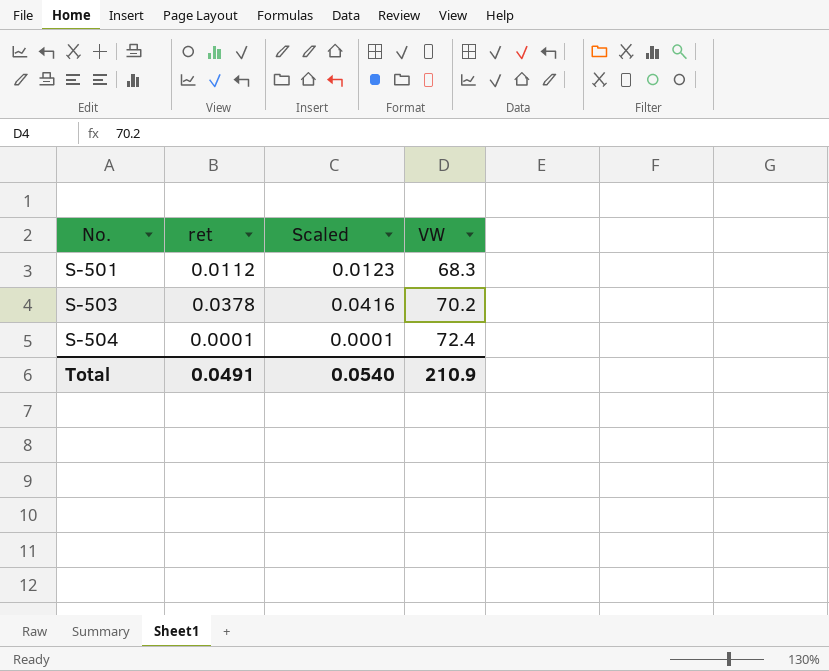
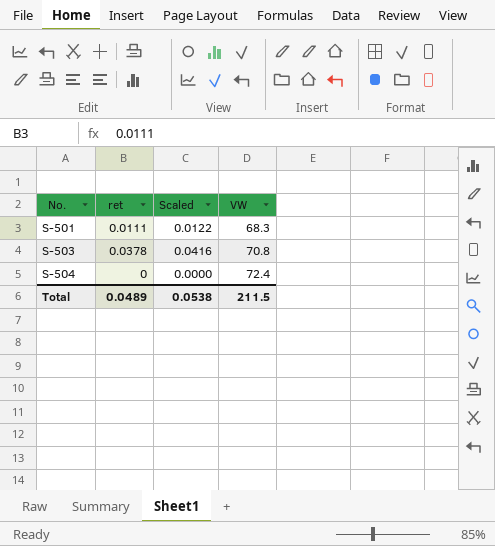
S-501 | ret: 0.0112 -> 0.0111
S-501 | Scaled: 0.0123 -> 0.0122
S-503 | VW: 70.2 -> 70.8
S-504 | ret: 0.0001 -> 0
S-504 | Scaled: 0.0001 -> 0.0000
Total | ret: 0.0491 -> 0.0489
Total | Scaled: 0.0540 -> 0.0538
Total | VW: 210.9 -> 211.5

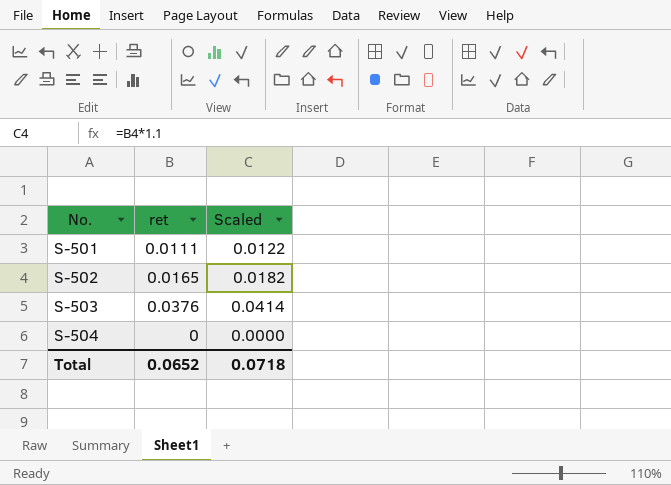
column VW | position: 4 -> none
row S-502: none -> 0.0165 | 0.0182
S-503 | ret: 0.0378 -> 0.0376
S-503 | Scaled: 0.0416 -> 0.0414
Total | ret: 0.0489 -> 0.0652
Total | Scaled: 0.0538 -> 0.0718

